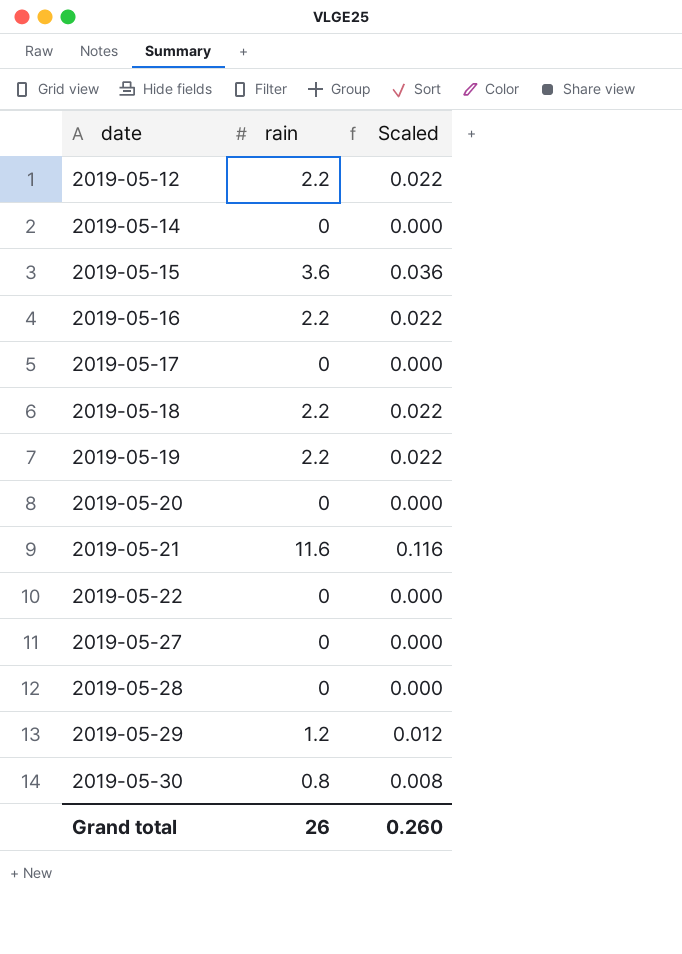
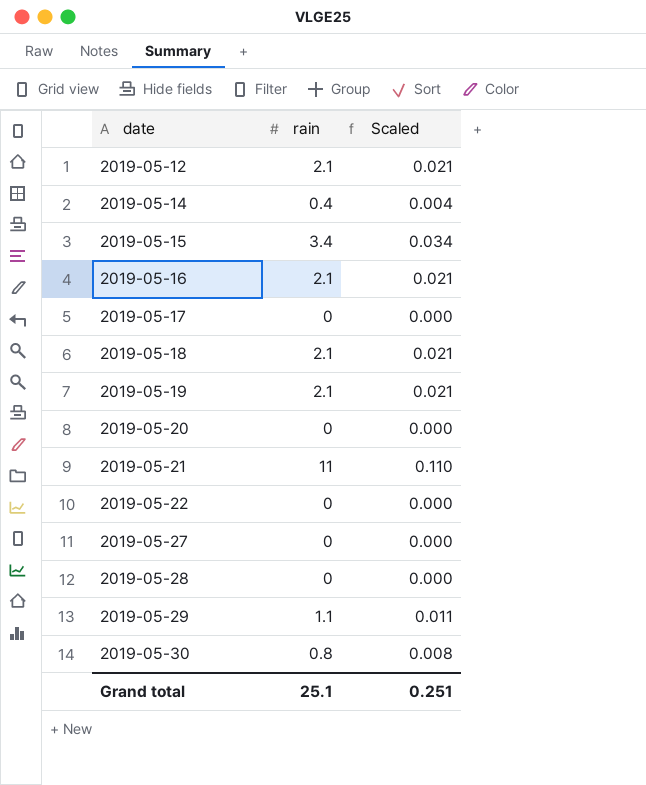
2019-05-12 | rain: 2.2 -> 2.1
2019-05-12 | Scaled: 0.022 -> 0.021
2019-05-14 | rain: 0 -> 0.4
2019-05-14 | Scaled: 0.000 -> 0.004
2019-05-15 | rain: 3.6 -> 3.4
2019-05-15 | Scaled: 0.036 -> 0.034
2019-05-16 | rain: 2.2 -> 2.1
2019-05-16 | Scaled: 0.022 -> 0.021
2019-05-18 | rain: 2.2 -> 2.1
2019-05-18 | Scaled: 0.022 -> 0.021
2019-05-19 | rain: 2.2 -> 2.1
2019-05-19 | Scaled: 0.022 -> 0.021
2019-05-21 | rain: 11.6 -> 11
2019-05-21 | Scaled: 0.116 -> 0.110
2019-05-29 | rain: 1.2 -> 1.1
2019-05-29 | Scaled: 0.012 -> 0.011
Grand total | rain: 26 -> 25.1
Grand total | Scaled: 0.260 -> 0.251

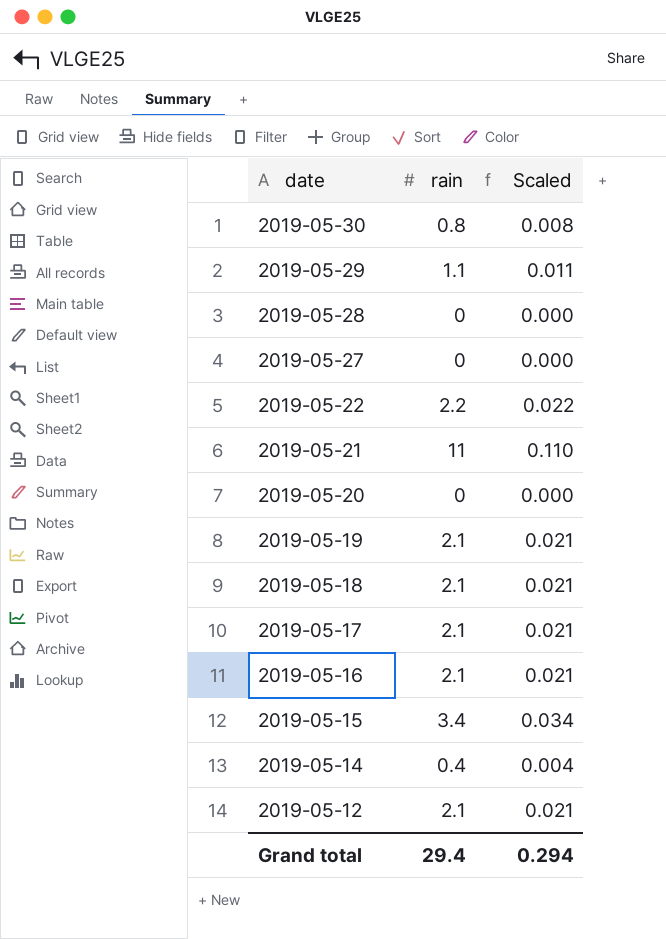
row order: date ascending -> date descending
2019-05-22 | rain: 0 -> 2.2
2019-05-22 | Scaled: 0.000 -> 0.022
2019-05-17 | rain: 0 -> 2.1
2019-05-17 | Scaled: 0.000 -> 0.021
Grand total | rain: 25.1 -> 29.4
Grand total | Scaled: 0.251 -> 0.294

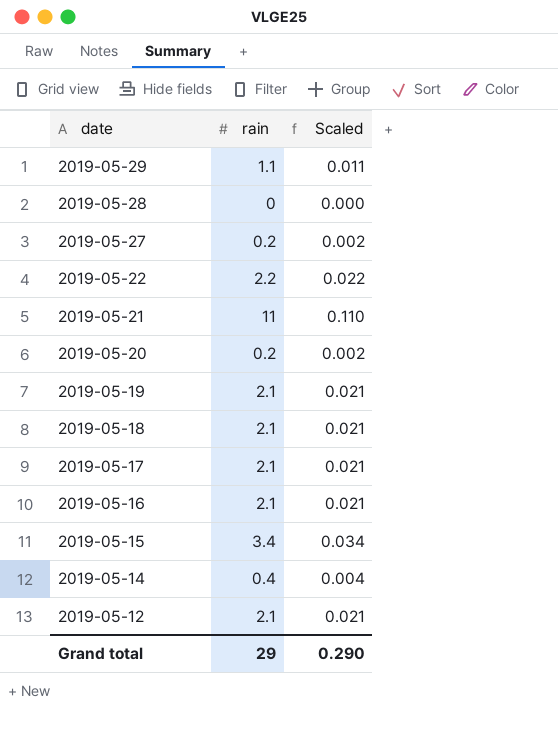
row 2019-05-30: 0.8 | 0.008 -> none
2019-05-27 | rain: 0 -> 0.2
2019-05-27 | Scaled: 0.000 -> 0.002
2019-05-20 | rain: 0 -> 0.2
2019-05-20 | Scaled: 0.000 -> 0.002
Grand total | rain: 29.4 -> 29
Grand total | Scaled: 0.294 -> 0.290

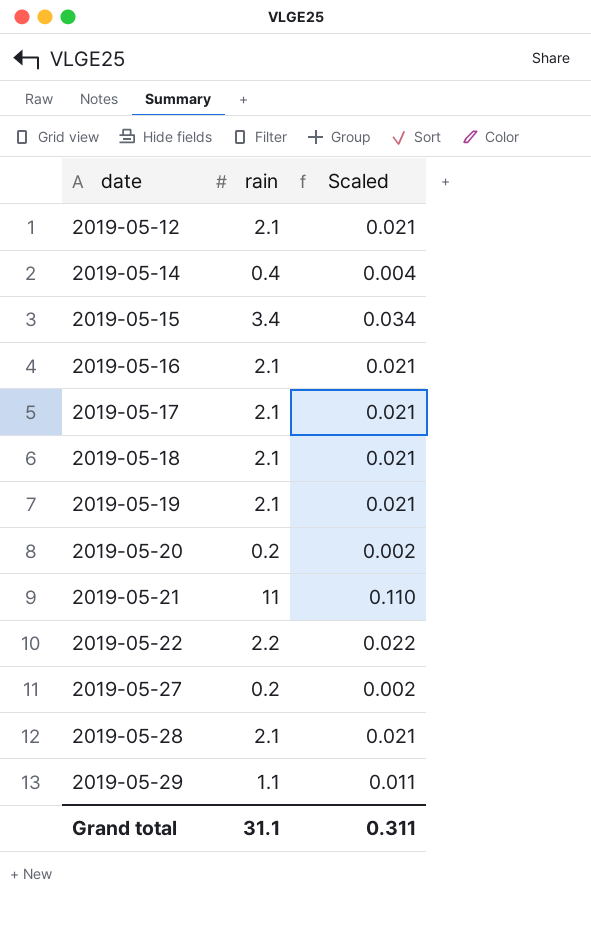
row order: date descending -> date ascending
2019-05-28 | rain: 0 -> 2.1
2019-05-28 | Scaled: 0.000 -> 0.021
Grand total | rain: 29 -> 31.1
Grand total | Scaled: 0.290 -> 0.311

